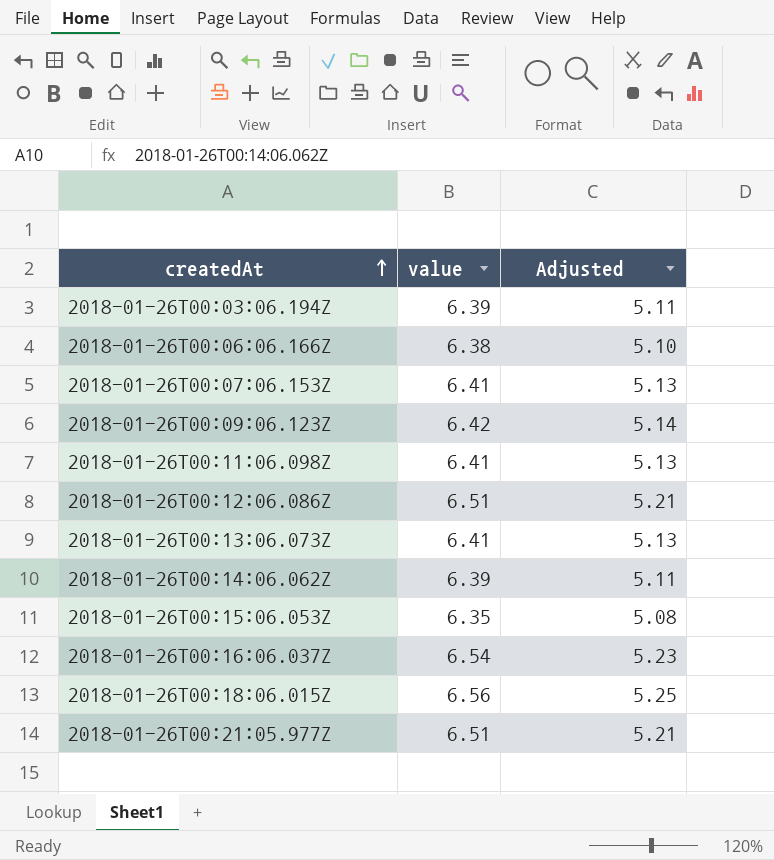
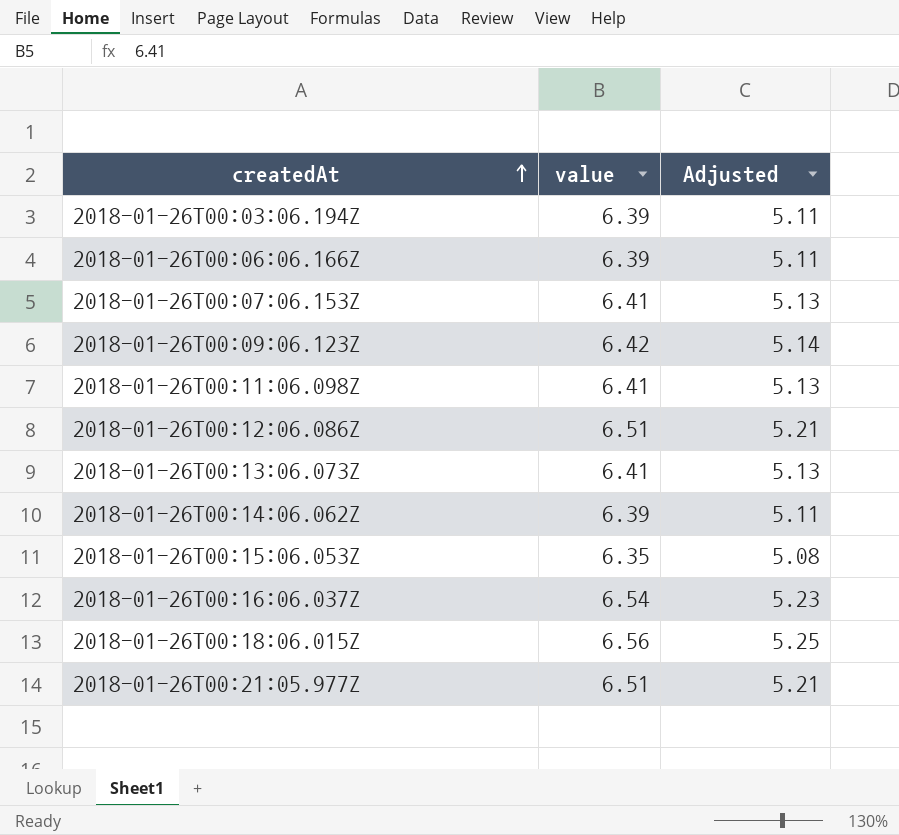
2018-01-26T00:06:06.166Z | value: 6.38 -> 6.39
2018-01-26T00:06:06.166Z | Adjusted: 5.10 -> 5.11

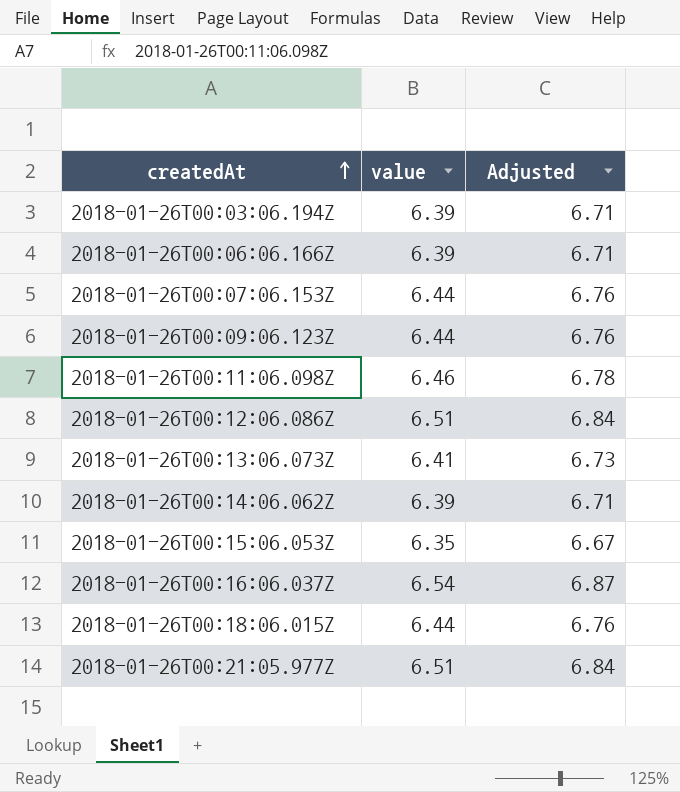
column Adjusted | formula: [value] * 0.8 -> [value] * 1.05
2018-01-26T00:07:06.153Z | value: 6.41 -> 6.44
2018-01-26T00:09:06.123Z | value: 6.42 -> 6.44
2018-01-26T00:11:06.098Z | value: 6.41 -> 6.46
2018-01-26T00:18:06.015Z | value: 6.56 -> 6.44

